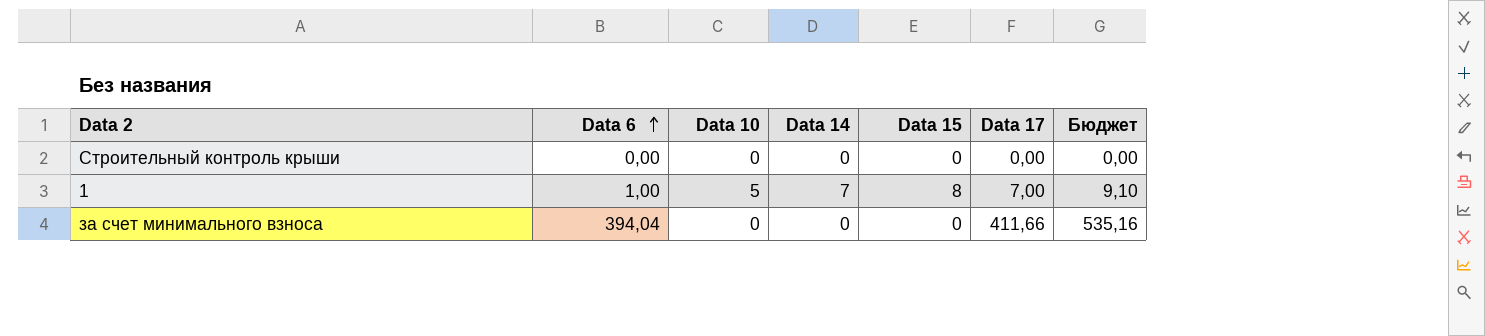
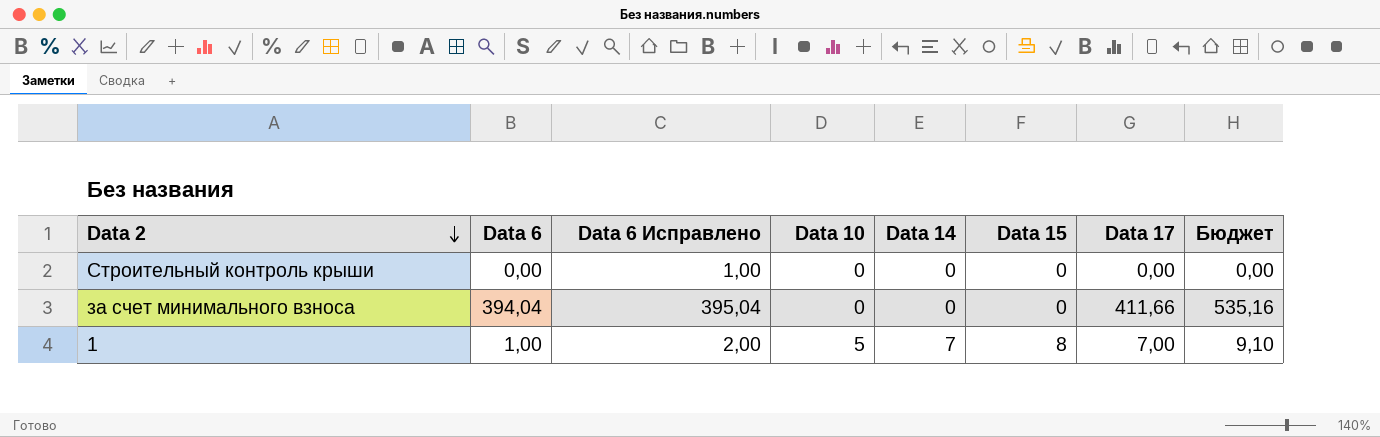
row order: Data 6 ascending -> Data 2 descending
column Data 6 Исправлено | formula: none -> [Data 6] + 1

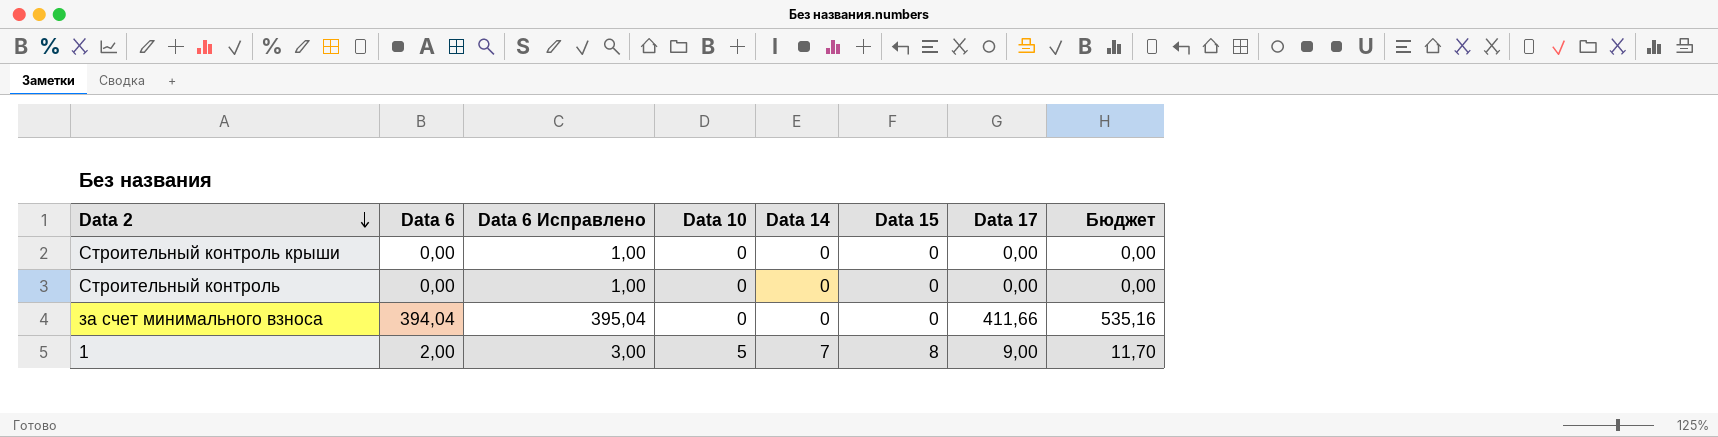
row Строительный контроль: none -> 0,00 | 1,00 | 0 | 0 | 0 | 0,00 | 0,00
1 | Data 6: 1,00 -> 2,00
1 | Data 6 Исправлено: 2,00 -> 3,00
1 | Data 17: 7,00 -> 9,00
1 | Бюджет: 9,10 -> 11,70

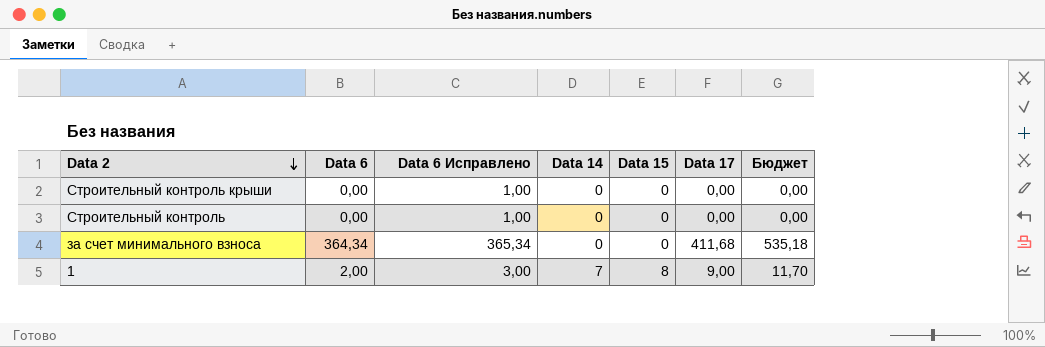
column Data 10 | position: 4 -> none
за счет минимального взноса | Data 6: 394,04 -> 364,34
за счет минимального взноса | Data 6 Исправлено: 395,04 -> 365,34
за счет минимального взноса | Data 17: 411,66 -> 411,68
за счет минимального взноса | Бюджет: 535,16 -> 535,18

